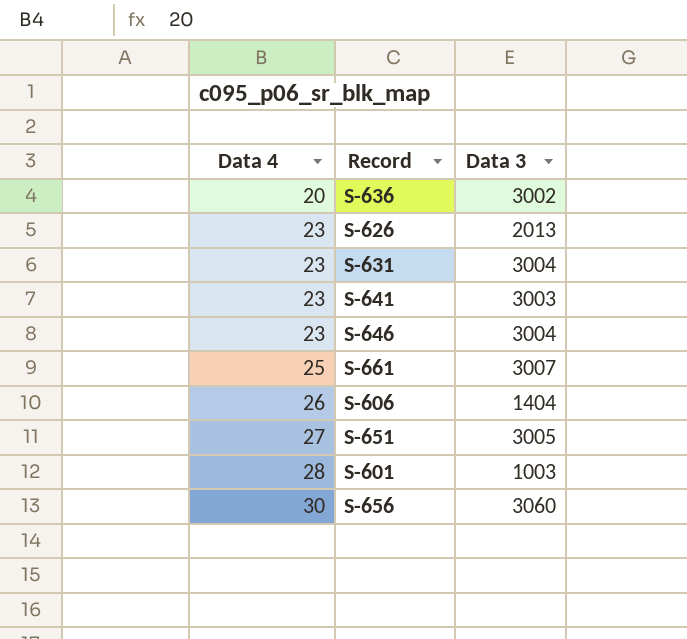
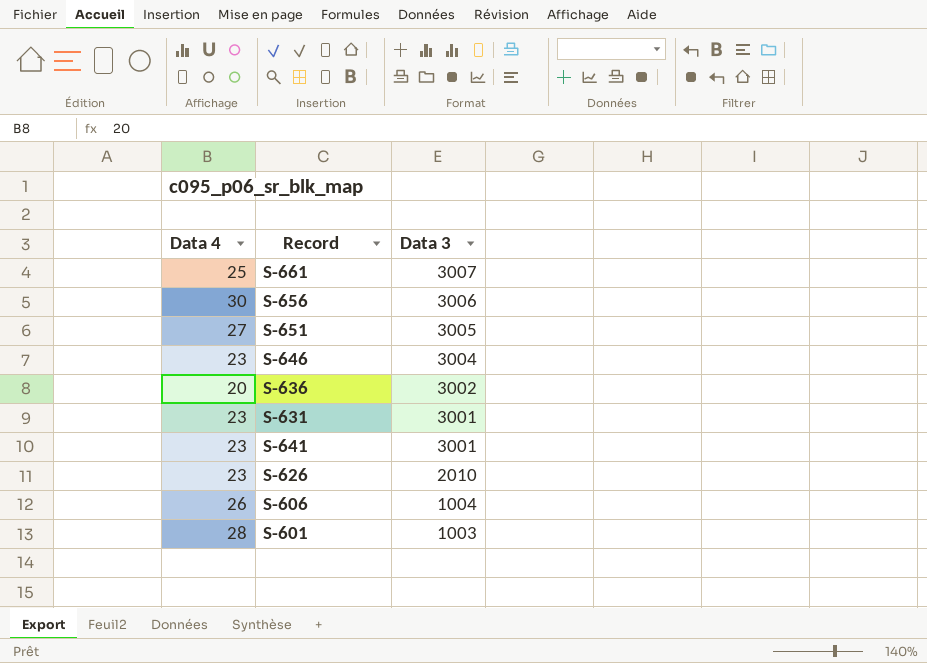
row order: Data 4 ascending -> Data 3 descending
S-656 | Data 3: 3060 -> 3006
S-631 | Data 3: 3004 -> 3001
S-641 | Data 3: 3003 -> 3001
S-626 | Data 3: 2013 -> 2010
S-606 | Data 3: 1404 -> 1004

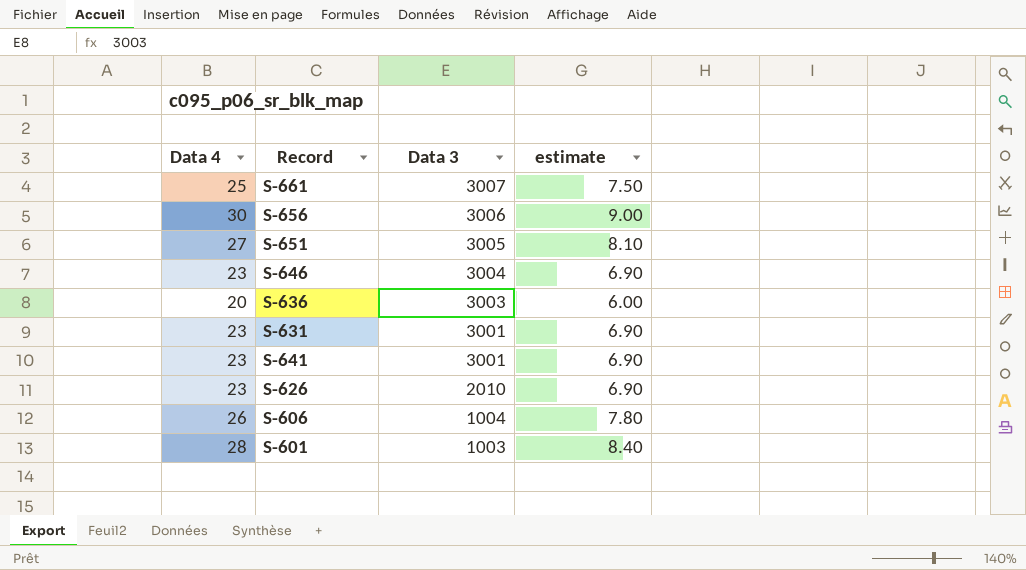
column estimate | formula: none -> [Data 4] * 0.3
S-636 | Data 3: 3002 -> 3003

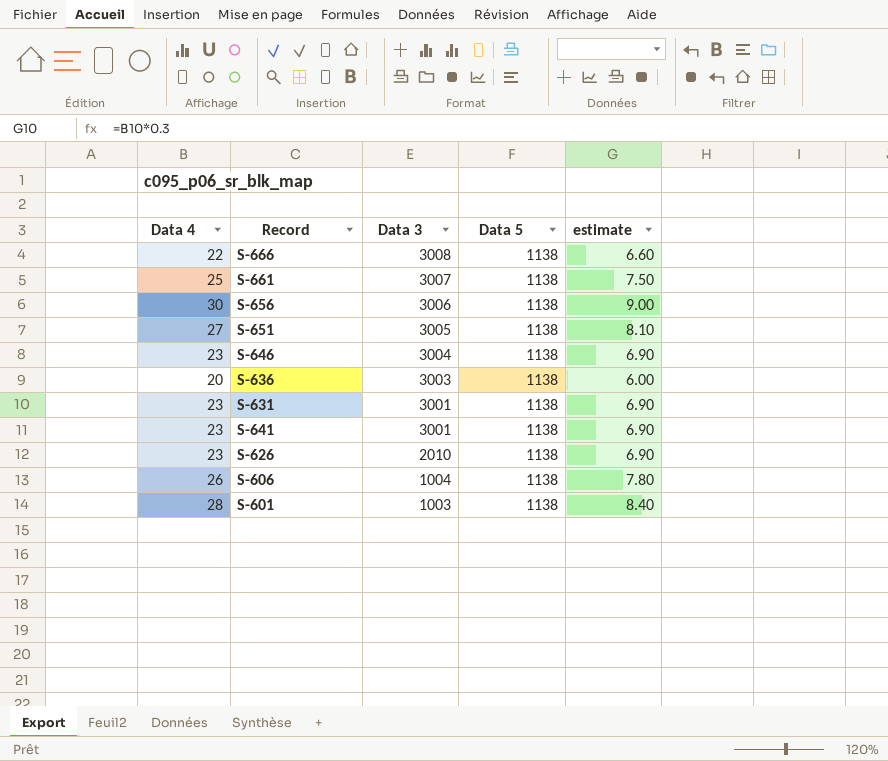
column Data 5 | position: none -> 4
row S-666: none -> 22 | 3008 | 1138 | 6.60

